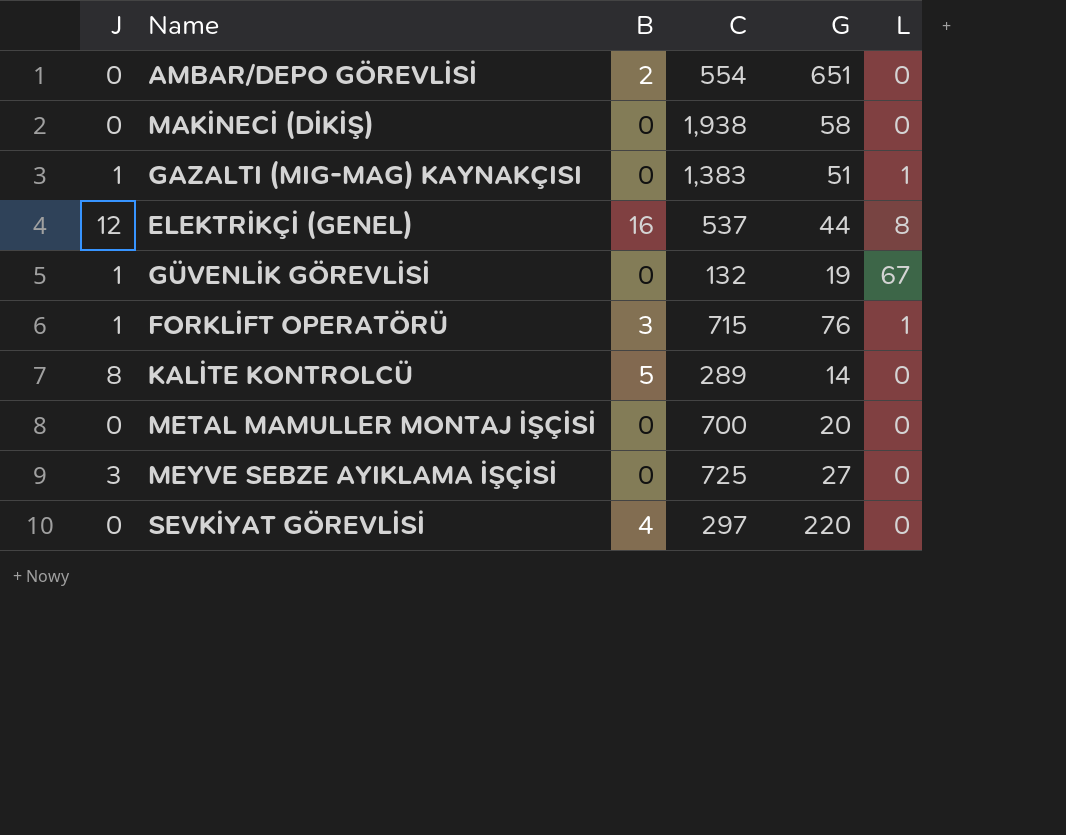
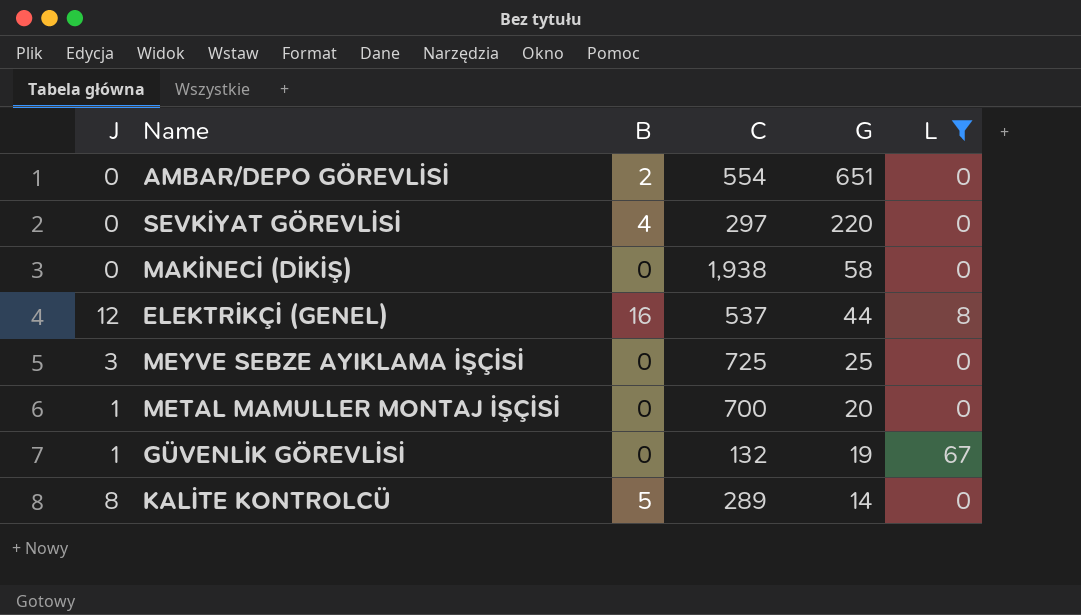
filter: none -> L != 1
row order: none -> G descending
MEYVE SEBZE AYIKLAMA İŞÇİSİ | G: 27 -> 25
METAL MAMULLER MONTAJ İŞÇİSİ | J: 0 -> 1

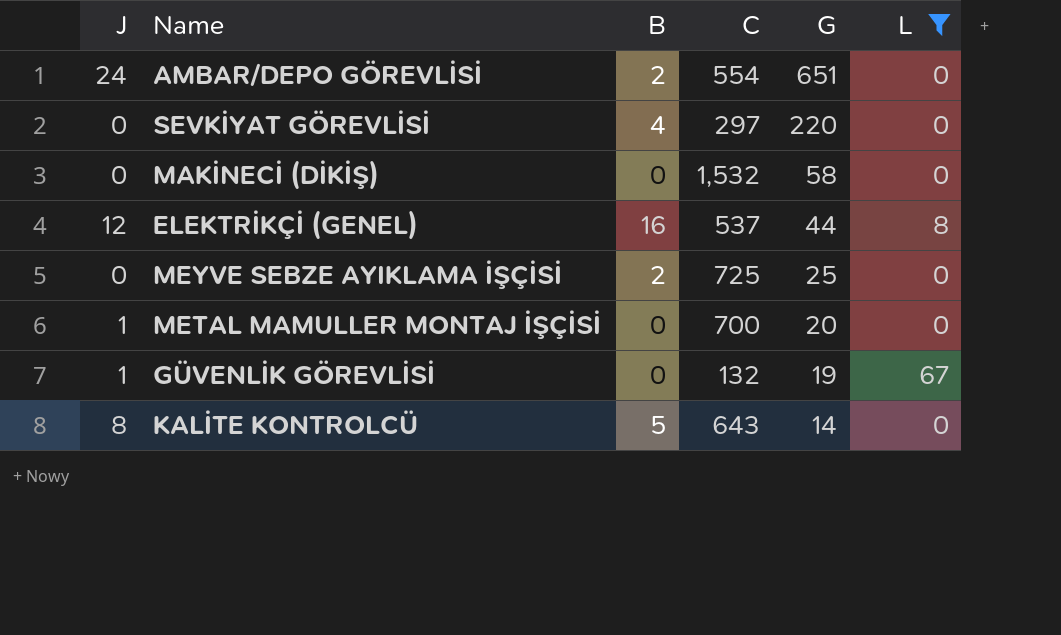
AMBAR/DEPO GÖREVLİSİ | J: 0 -> 24
MAKİNECİ (DİKİŞ) | C: 1,938 -> 1,532
MEYVE SEBZE AYIKLAMA İŞÇİSİ | J: 3 -> 0
MEYVE SEBZE AYIKLAMA İŞÇİSİ | B: 0 -> 2
KALİTE KONTROLCÜ | C: 289 -> 643

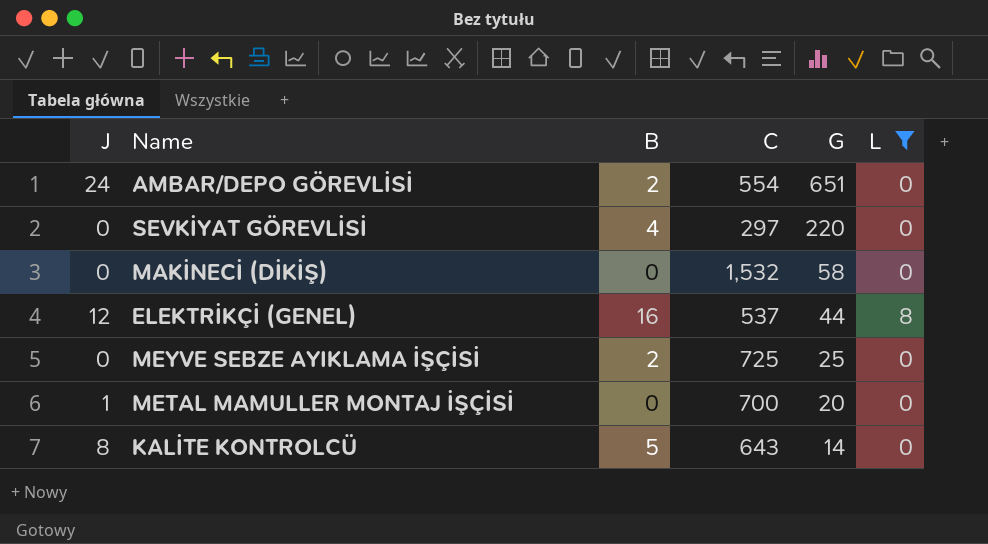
row GÜVENLİK GÖREVLİSİ: 1 | 0 | 132 | 19 | 67 -> none

